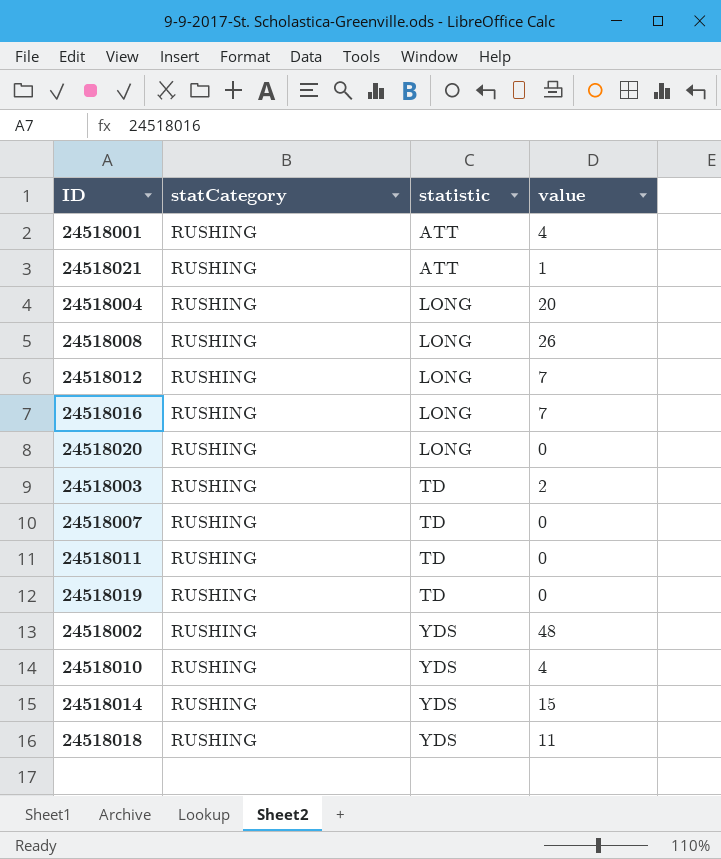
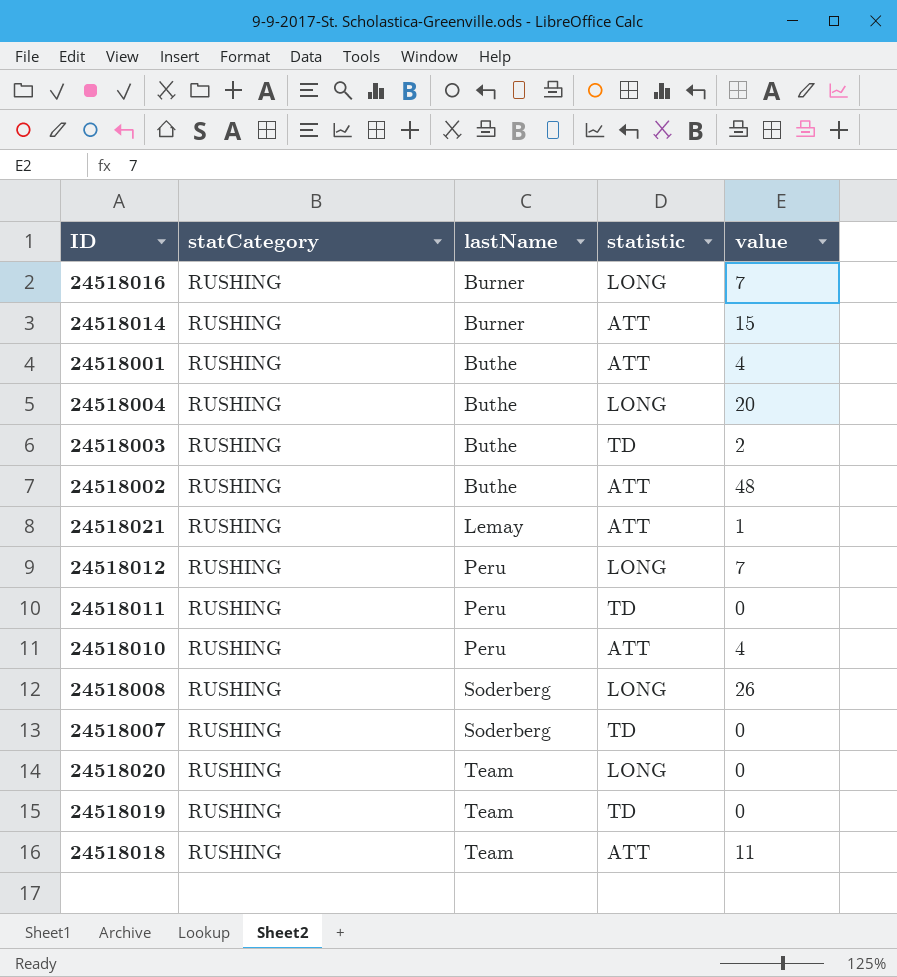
row order: statistic ascending -> lastName ascending
column lastName | position: none -> 3
24518014 | statistic: YDS -> ATT
24518002 | statistic: YDS -> ATT
24518010 | statistic: YDS -> ATT
24518018 | statistic: YDS -> ATT

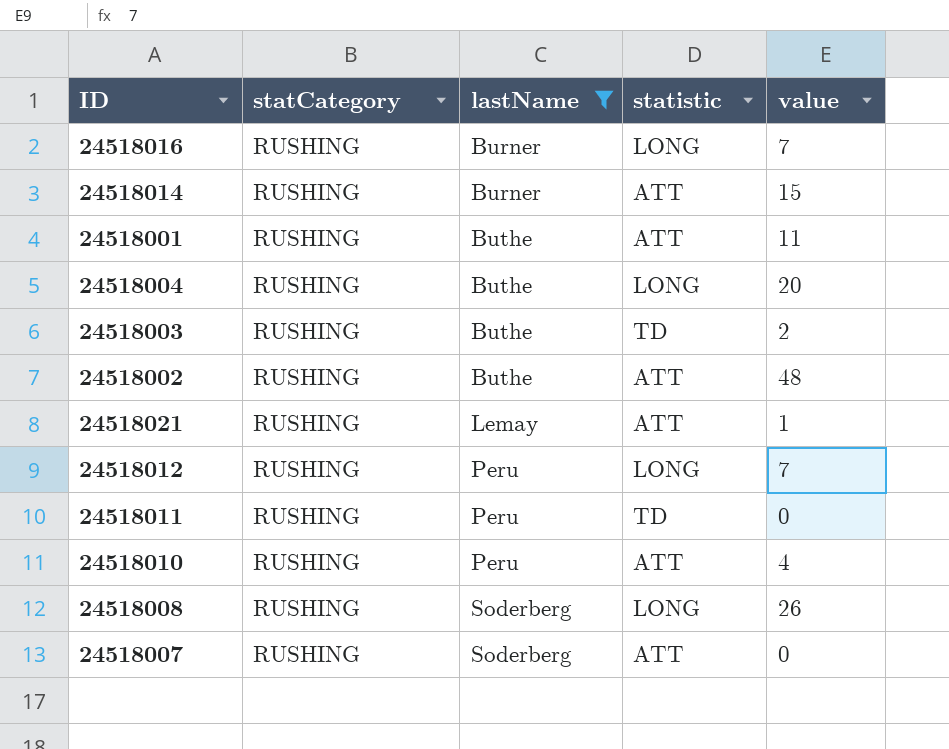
filter: none -> lastName != Team
24518001 | value: 4 -> 11
24518007 | statistic: TD -> ATT

